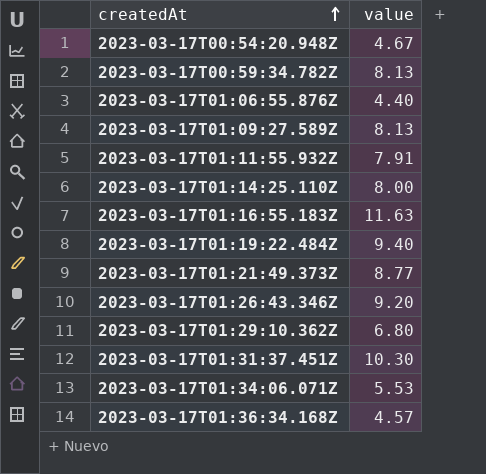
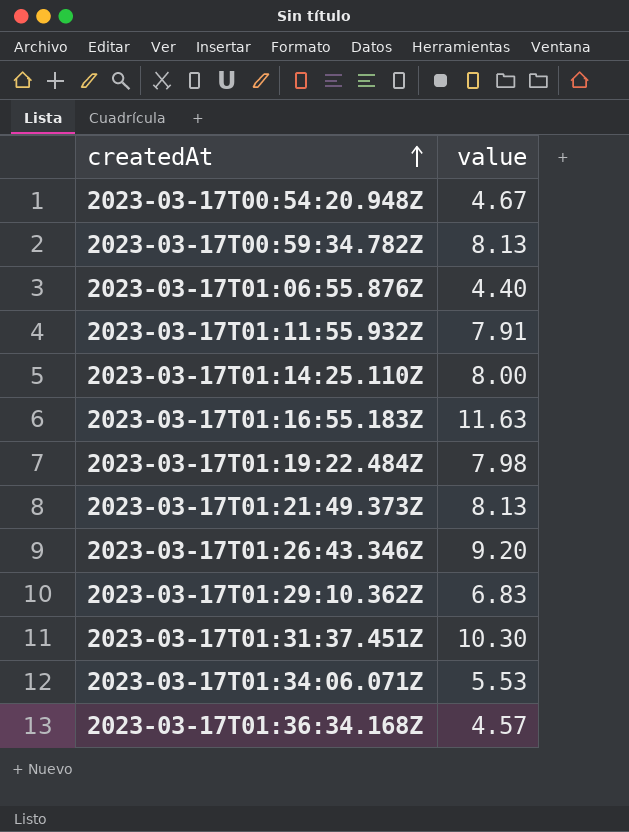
row 2023-03-17T01:09:27.589Z: 8.13 -> none
2023-03-17T01:19:22.484Z | value: 9.40 -> 7.98
2023-03-17T01:21:49.373Z | value: 8.77 -> 8.13
2023-03-17T01:29:10.362Z | value: 6.80 -> 6.83

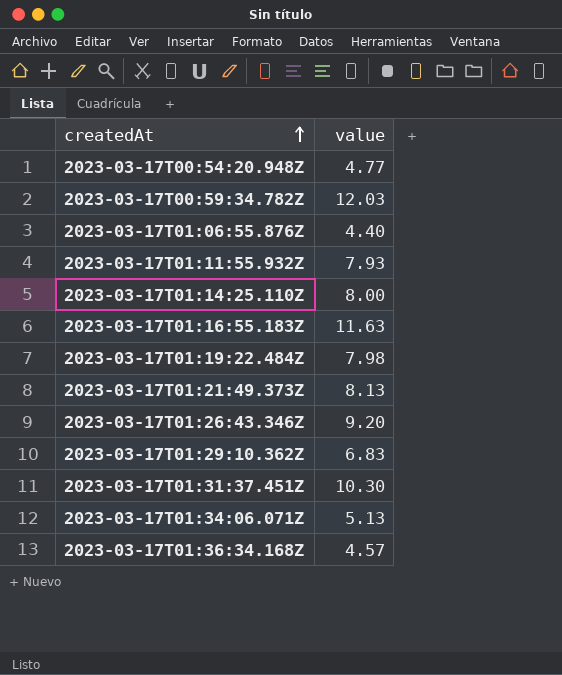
2023-03-17T00:54:20.948Z | value: 4.67 -> 4.77
2023-03-17T00:59:34.782Z | value: 8.13 -> 12.03
2023-03-17T01:11:55.932Z | value: 7.91 -> 7.93
2023-03-17T01:34:06.071Z | value: 5.53 -> 5.13

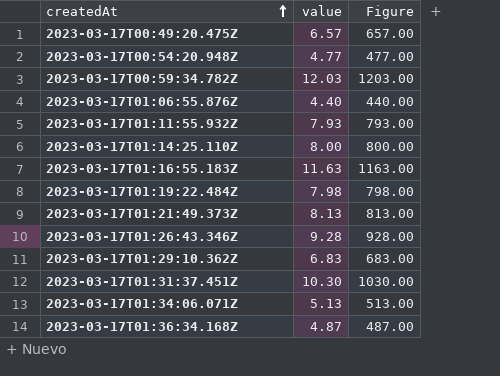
column Figure | formula: none -> [value] * 100
row 2023-03-17T00:49:20.475Z: none -> 6.57 | 657.00
2023-03-17T01:26:43.346Z | value: 9.20 -> 9.28
2023-03-17T01:36:34.168Z | value: 4.57 -> 4.87

